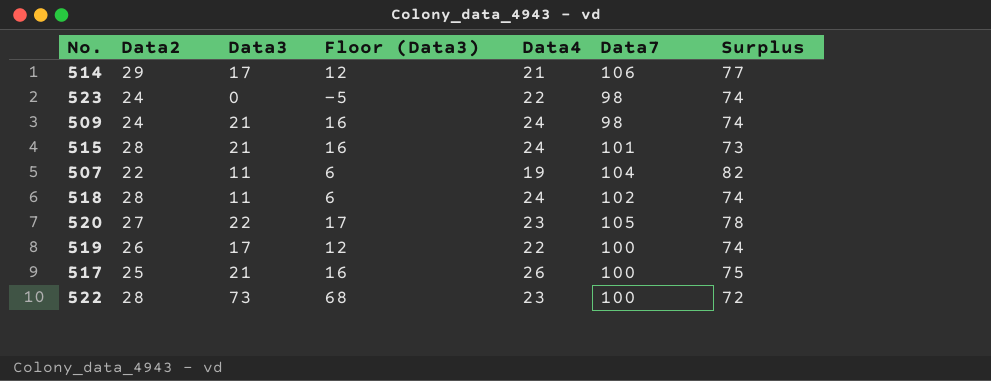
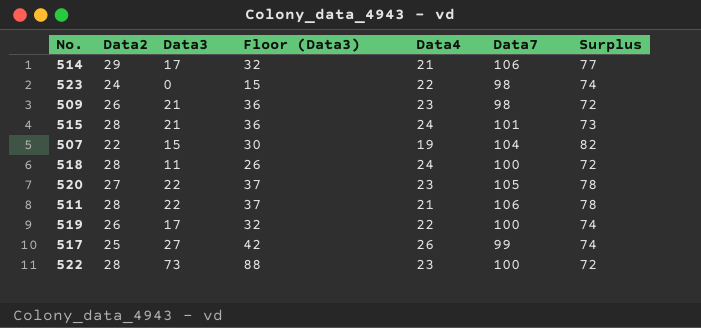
column Floor (Data3) | formula: [Data3] - 5 -> [Data3] + 15
509 | Data2: 24 -> 26
509 | Data4: 24 -> 23
509 | Surplus: 74 -> 72
507 | Data3: 11 -> 15
518 | Data7: 102 -> 100
518 | Surplus: 74 -> 72
row 511: none -> 28 | 22 | 37 | 21 | 106 | 78
517 | Data3: 21 -> 27
517 | Data7: 100 -> 99
517 | Surplus: 75 -> 74

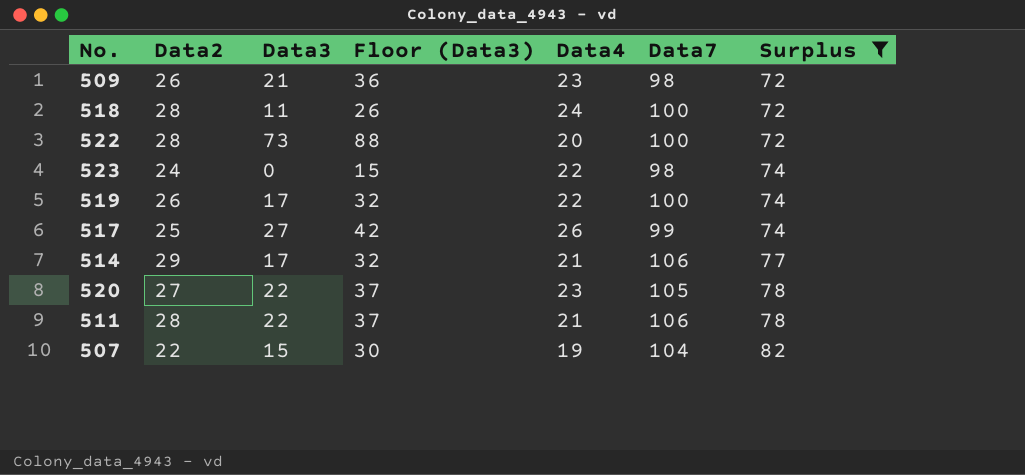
filter: none -> Surplus != 73
row order: none -> Surplus ascending
522 | Data4: 23 -> 20

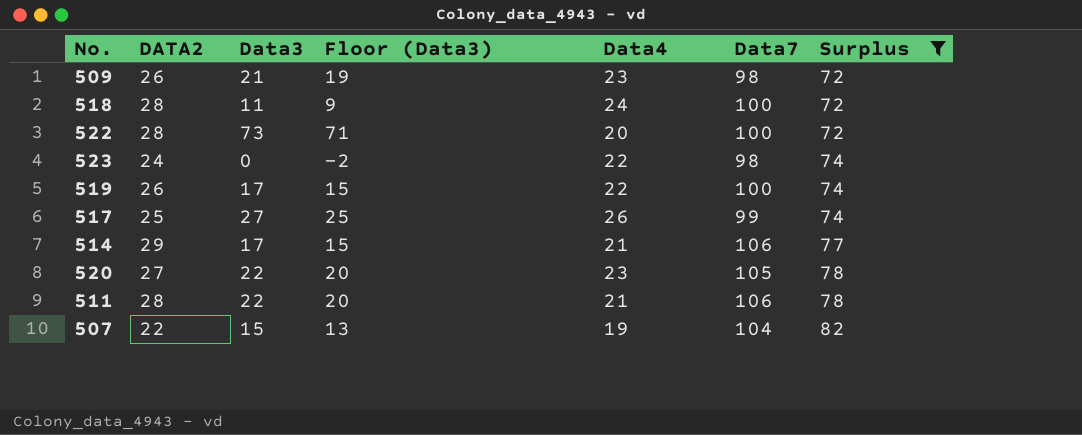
column name: Data2 -> DATA2
column Floor (Data3) | formula: [Data3] + 15 -> [Data3] - 2

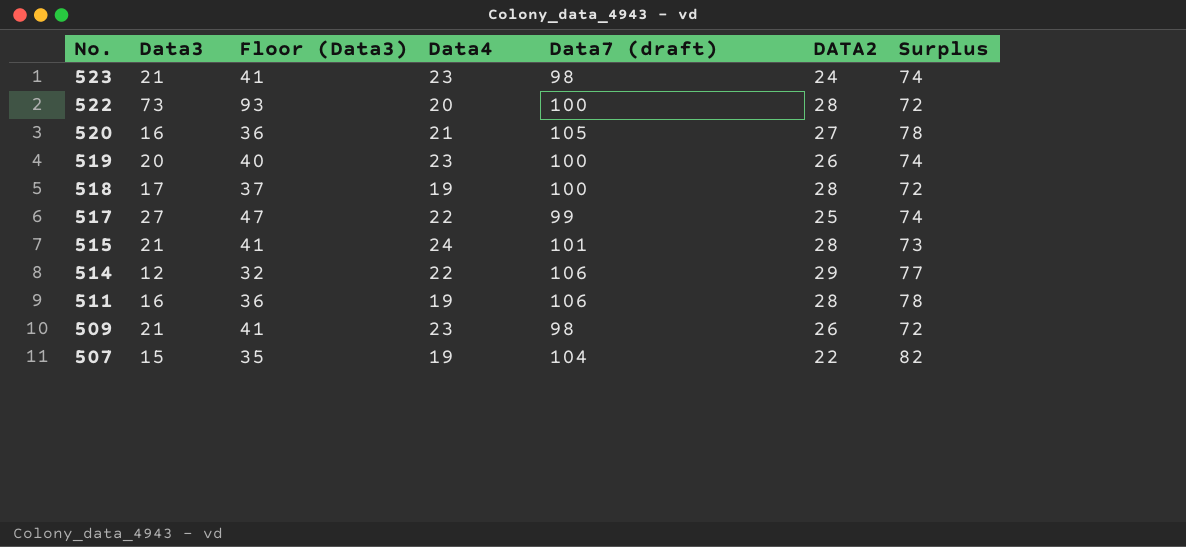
filter: Surplus != 73 -> none
row order: Surplus ascending -> No. descending
column Floor (Data3) | formula: [Data3] - 2 -> [Data3] + 20
column name: Data7 -> Data7 (draft)
column DATA2 | position: 2 -> 6
523 | Data3: 0 -> 21
523 | Data4: 22 -> 23
520 | Data3: 22 -> 16
520 | Data4: 23 -> 21
519 | Data3: 17 -> 20
519 | Data4: 22 -> 23
518 | Data3: 11 -> 17
518 | Data4: 24 -> 19
517 | Data4: 26 -> 22
514 | Data3: 17 -> 12
514 | Data4: 21 -> 22
511 | Data3: 22 -> 16
511 | Data4: 21 -> 19

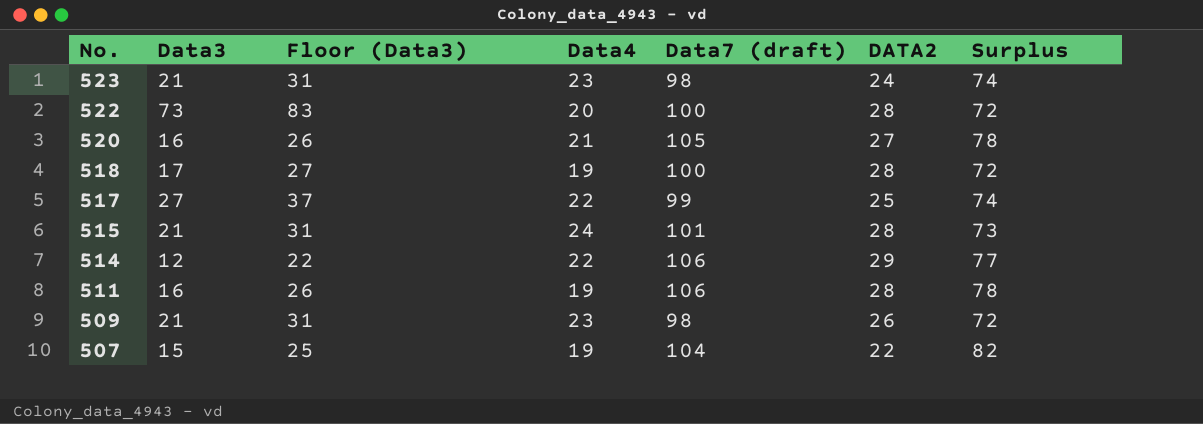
column Floor (Data3) | formula: [Data3] + 20 -> [Data3] + 10
row 519: 20 | 40 | 23 | 100 | 26 | 74 -> none

